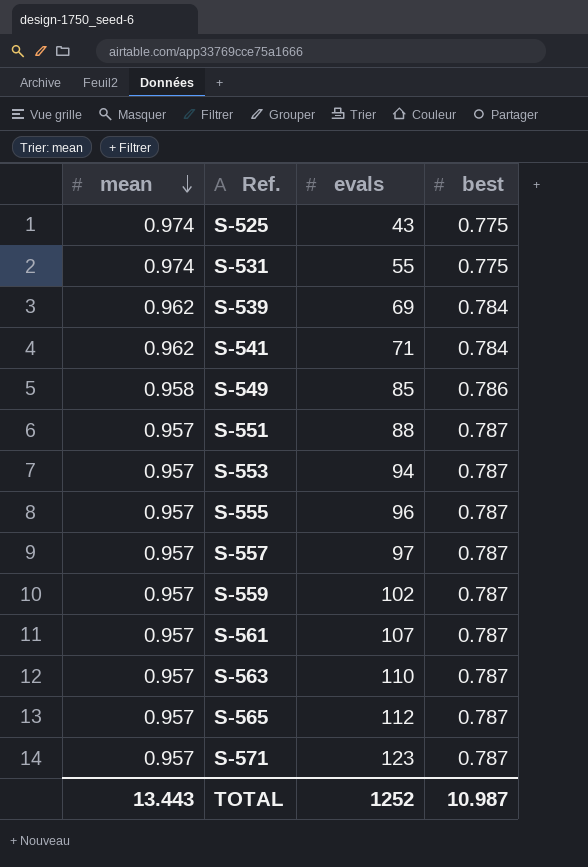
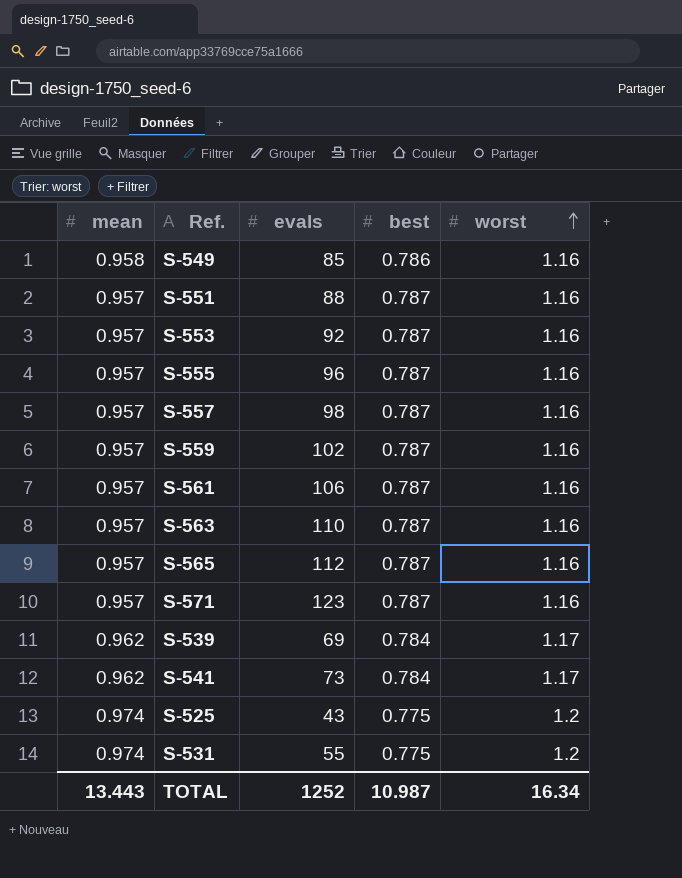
row order: mean descending -> worst ascending
column worst | position: none -> 5
S-553 | evals: 94 -> 92
S-557 | evals: 97 -> 98
S-561 | evals: 107 -> 106
S-541 | evals: 71 -> 73

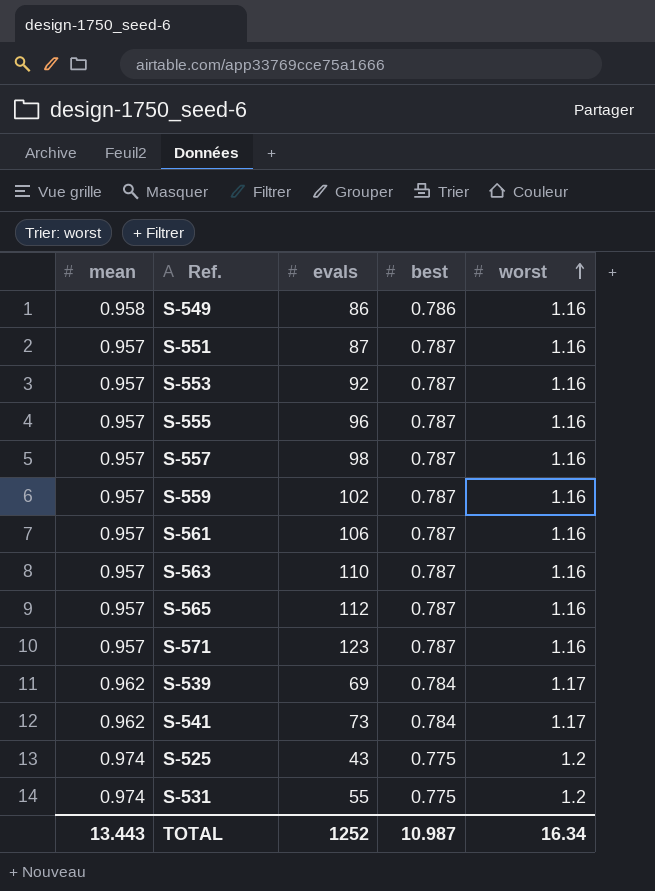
S-549 | evals: 85 -> 86
S-551 | evals: 88 -> 87

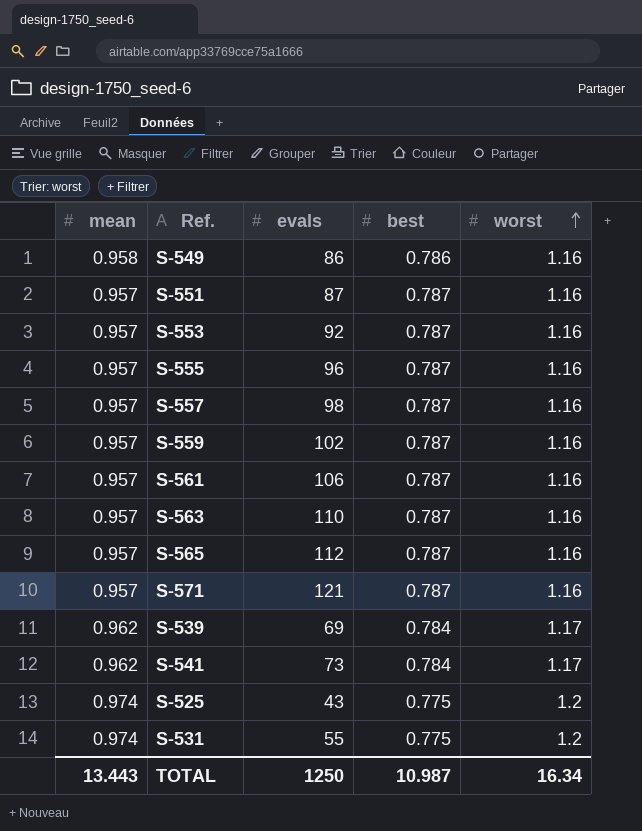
S-571 | evals: 123 -> 121
TOTAL | evals: 1252 -> 1250

